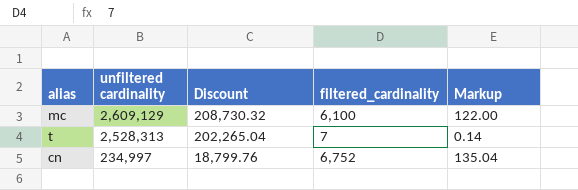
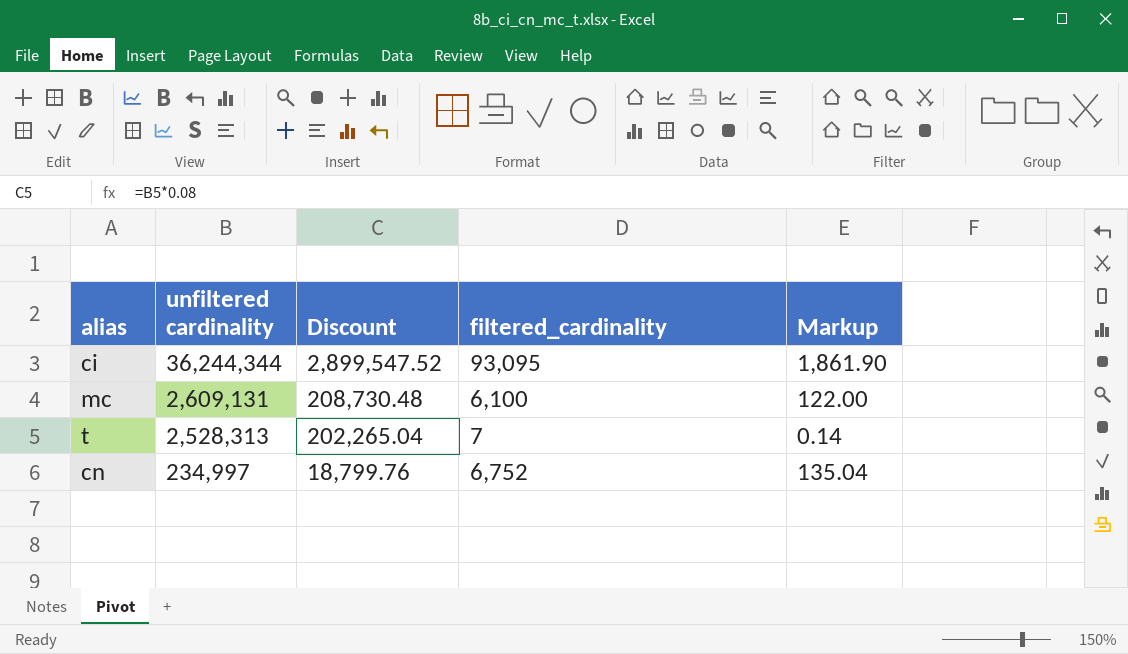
row ci: none -> 36,244,344 | 2,899,547.52 | 93,095 | 1,861.90
mc | unfiltered cardinality: 2,609,129 -> 2,609,131
mc | Discount: 208,730.32 -> 208,730.48

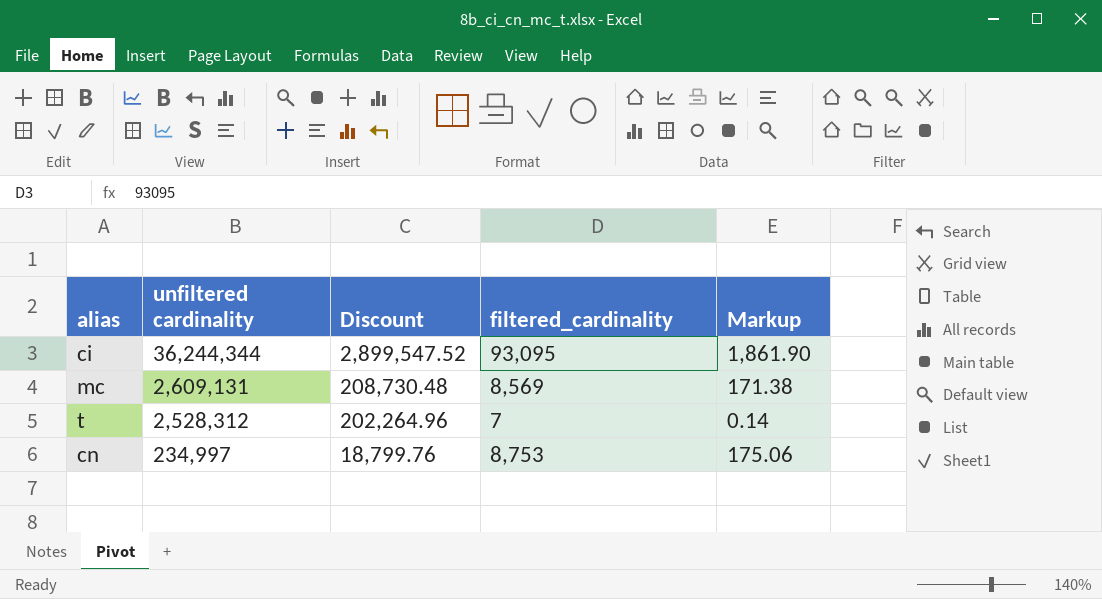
mc | filtered_cardinality: 6,100 -> 8,569
mc | Markup: 122.00 -> 171.38
t | unfiltered cardinality: 2,528,313 -> 2,528,312
t | Discount: 202,265.04 -> 202,264.96
cn | filtered_cardinality: 6,752 -> 8,753
cn | Markup: 135.04 -> 175.06

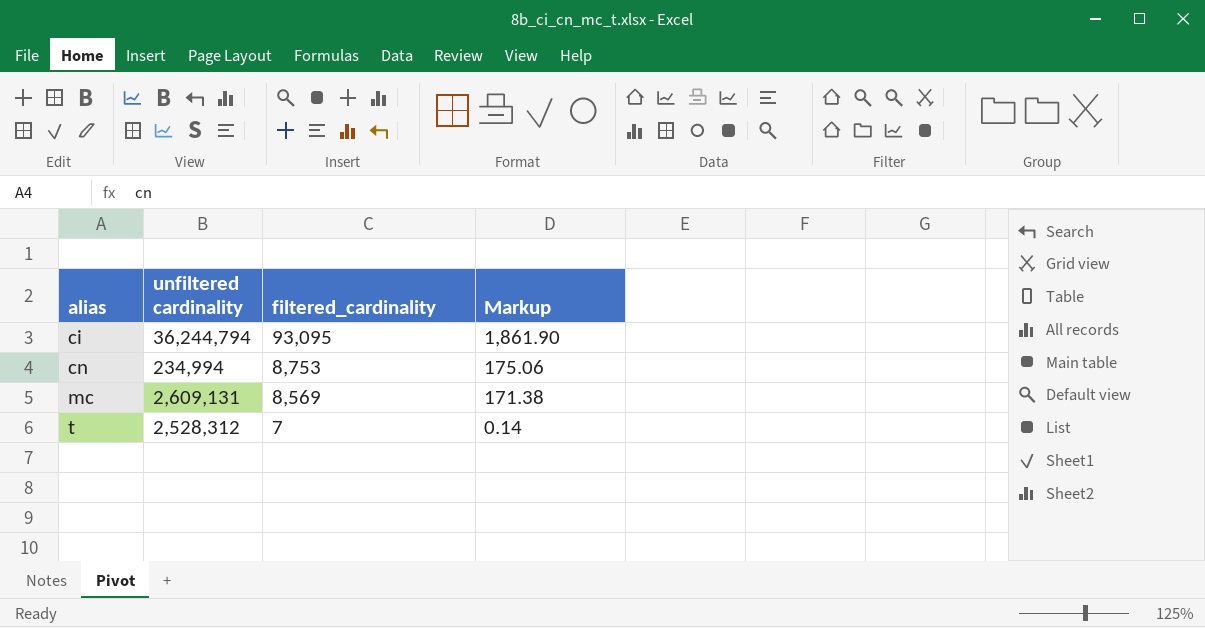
row order: unfiltered cardinality descending -> alias ascending
column Discount | formula: [unfiltered cardinality] * 0.08 -> none
ci | unfiltered cardinality: 36,244,344 -> 36,244,794
cn | unfiltered cardinality: 234,997 -> 234,994

